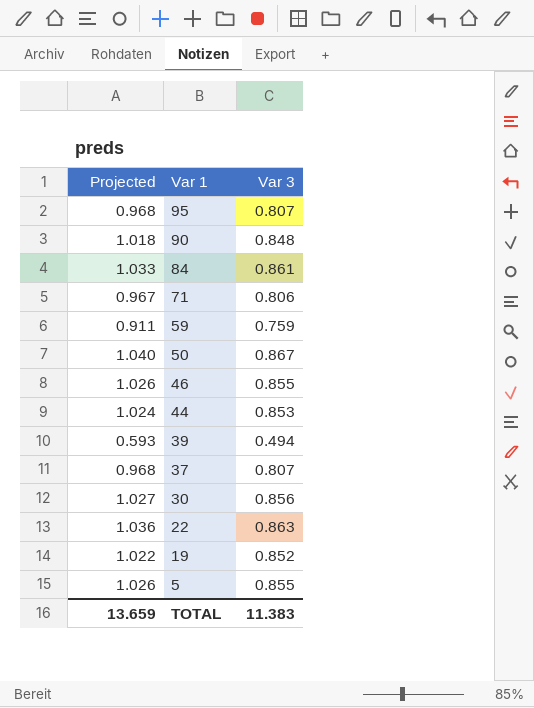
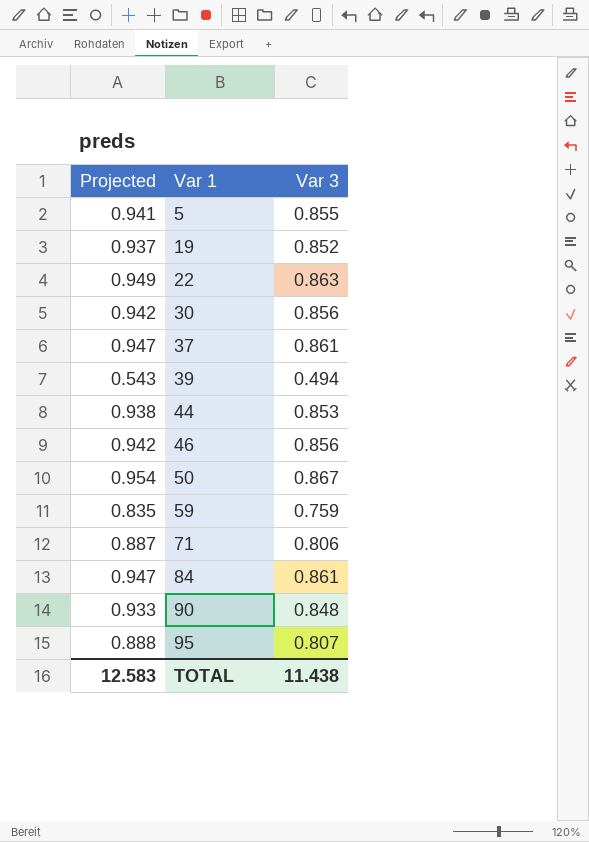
row order: Var 1 descending -> Var 1 ascending
column Projected | formula: [Var 3] * 1.2 -> [Var 3] * 1.1
37 | Var 3: 0.807 -> 0.861
46 | Var 3: 0.855 -> 0.856
TOTAL | Projected: 13.659 -> 12.583
TOTAL | Var 3: 11.383 -> 11.438

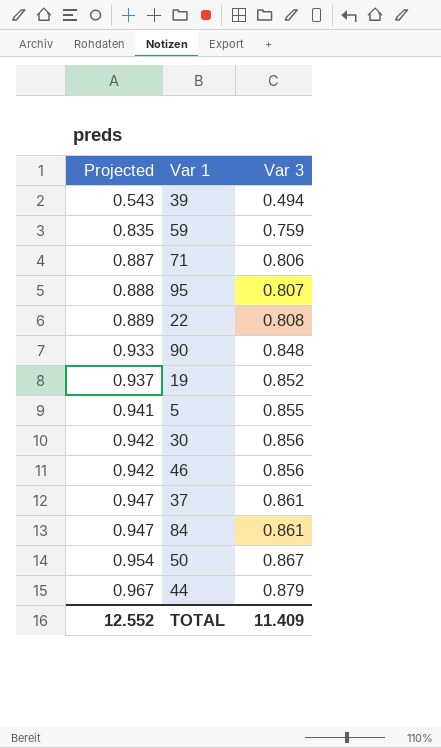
row order: Var 1 ascending -> Projected ascending
22 | Projected: 0.949 -> 0.889
22 | Var 3: 0.863 -> 0.808
44 | Projected: 0.938 -> 0.967
44 | Var 3: 0.853 -> 0.879
TOTAL | Projected: 12.583 -> 12.552
TOTAL | Var 3: 11.438 -> 11.409

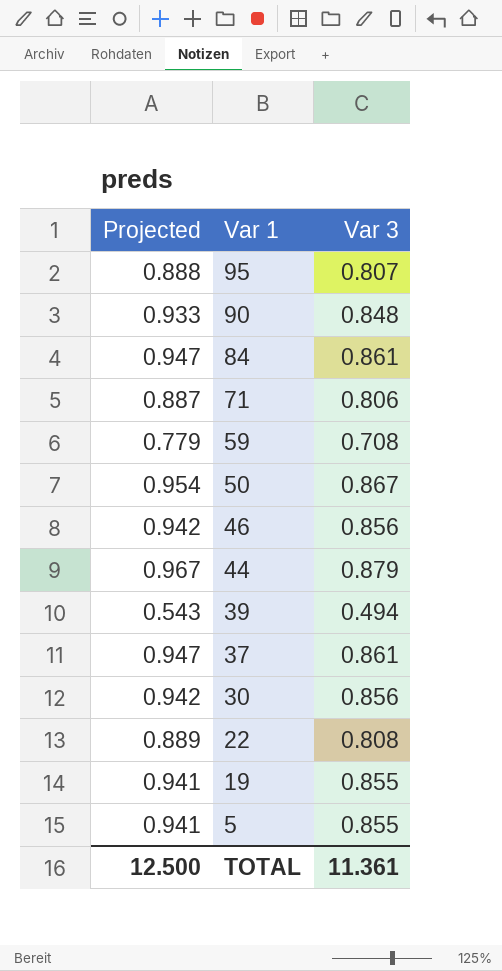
row order: Projected ascending -> Var 1 descending
59 | Projected: 0.835 -> 0.779
59 | Var 3: 0.759 -> 0.708
19 | Projected: 0.937 -> 0.941
19 | Var 3: 0.852 -> 0.855
TOTAL | Projected: 12.552 -> 12.500
TOTAL | Var 3: 11.409 -> 11.361

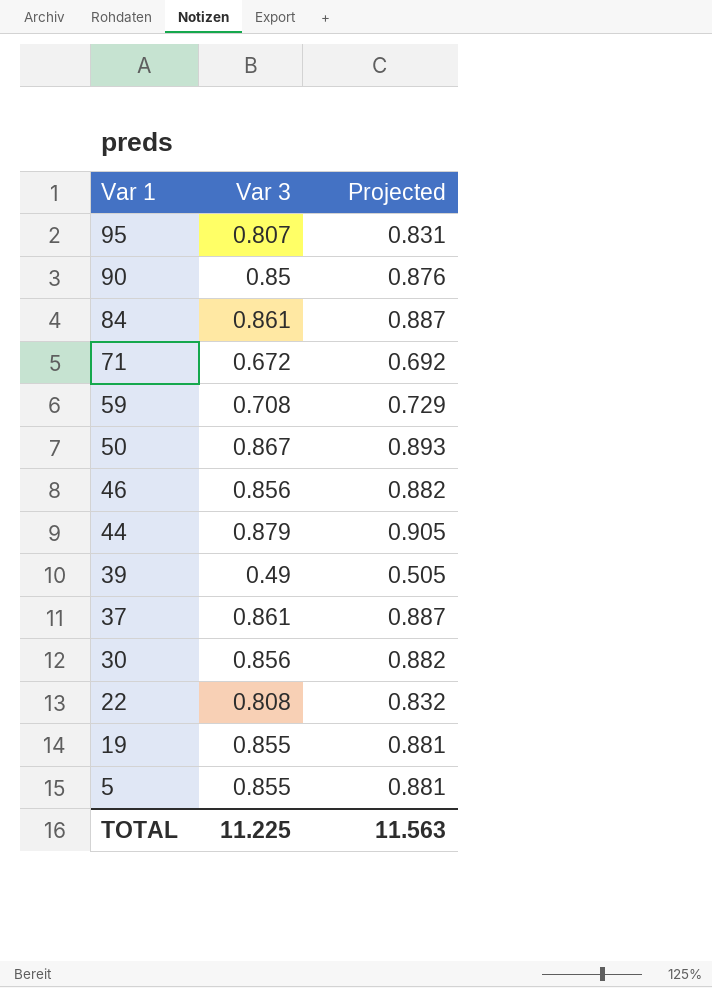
column Projected | formula: [Var 3] * 1.1 -> [Var 3] * 1.03
column Projected | position: 1 -> 3
90 | Var 3: 0.848 -> 0.85
71 | Var 3: 0.806 -> 0.672
39 | Var 3: 0.494 -> 0.49
TOTAL | Var 3: 11.361 -> 11.225
TOTAL | Projected: 12.500 -> 11.563

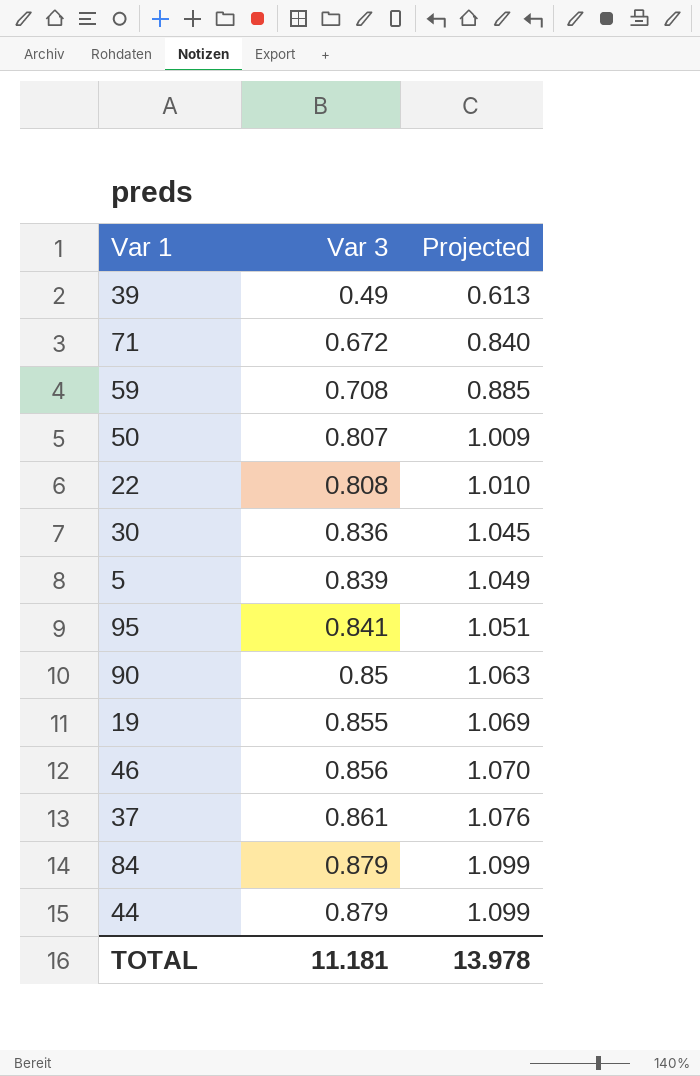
row order: Var 1 descending -> Var 3 ascending
column Projected | formula: [Var 3] * 1.03 -> [Var 3] * 1.25
50 | Var 3: 0.867 -> 0.807
30 | Var 3: 0.856 -> 0.836
5 | Var 3: 0.855 -> 0.839
95 | Var 3: 0.807 -> 0.841
84 | Var 3: 0.861 -> 0.879
TOTAL | Var 3: 11.225 -> 11.181
TOTAL | Projected: 11.563 -> 13.978

